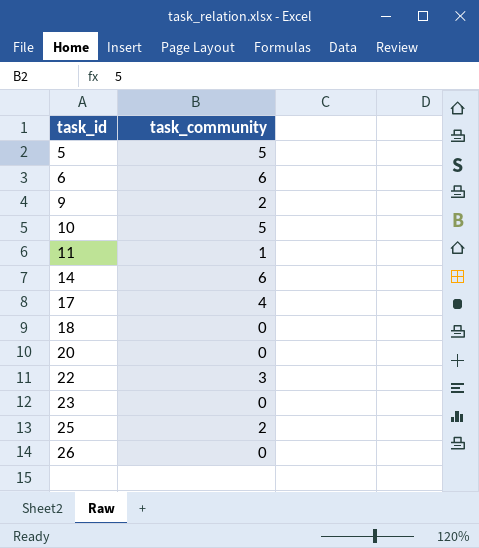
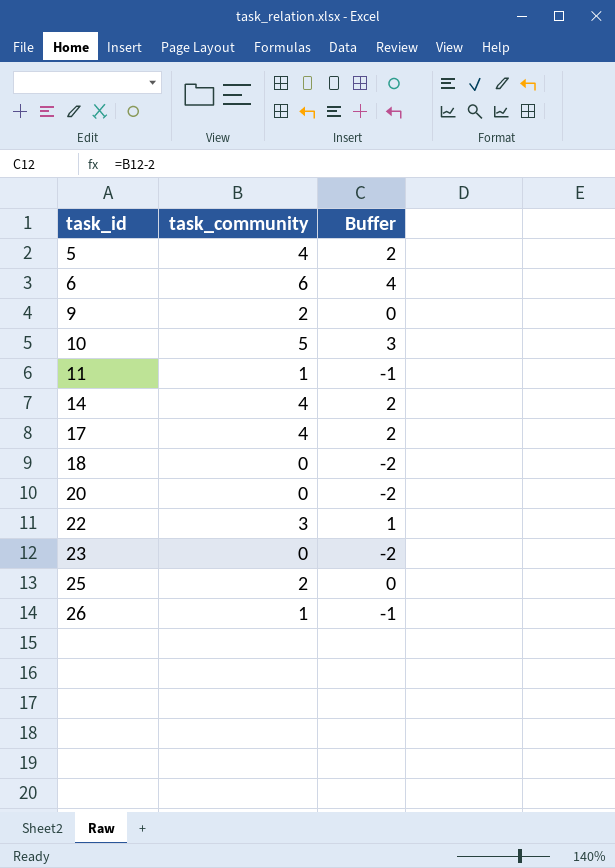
column Buffer | formula: none -> [task_community] - 2
5 | task_community: 5 -> 4
14 | task_community: 6 -> 4
26 | task_community: 0 -> 1

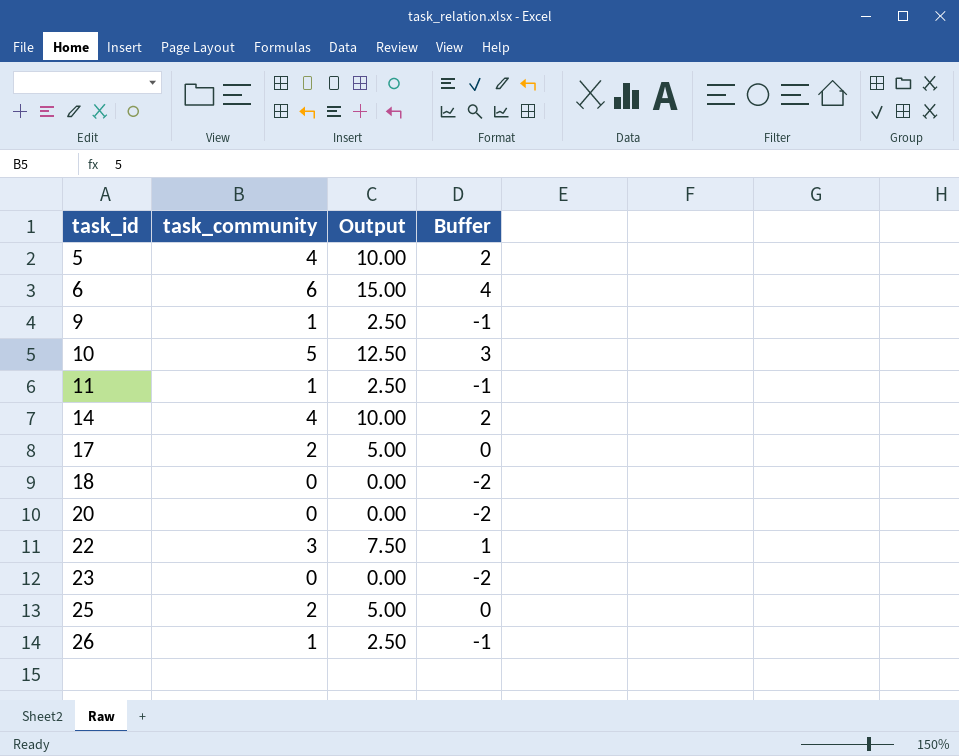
column Output | formula: none -> [task_community] * 2.5
9 | task_community: 2 -> 1
9 | Buffer: 0 -> -1
17 | task_community: 4 -> 2
17 | Buffer: 2 -> 0

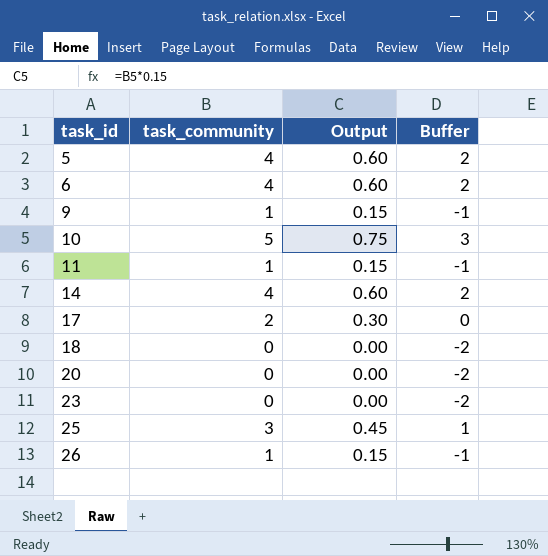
column Output | formula: [task_community] * 2.5 -> [task_community] * 0.15
row 22: 3 | 7.50 | 1 -> none
6 | task_community: 6 -> 4
6 | Buffer: 4 -> 2
25 | task_community: 2 -> 3
25 | Buffer: 0 -> 1

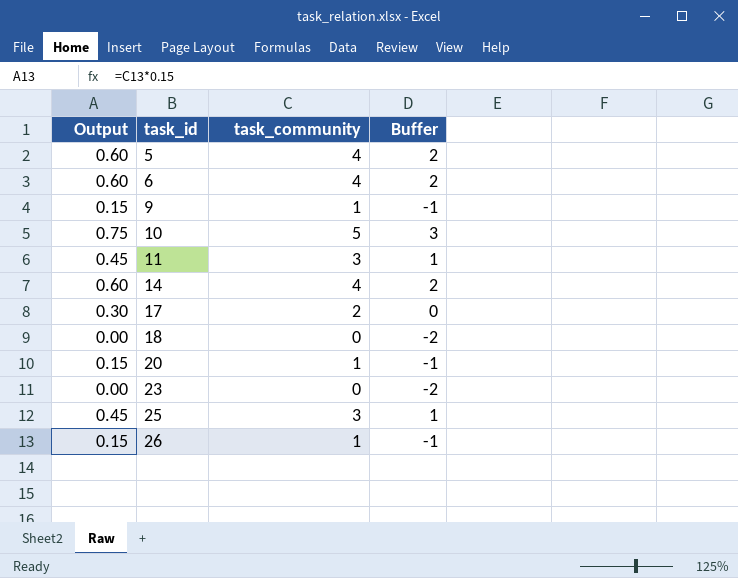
column Output | position: 3 -> 1
11 | Output: 0.15 -> 0.45
11 | task_community: 1 -> 3
11 | Buffer: -1 -> 1
20 | Output: 0.00 -> 0.15
20 | task_community: 0 -> 1
20 | Buffer: -2 -> -1

